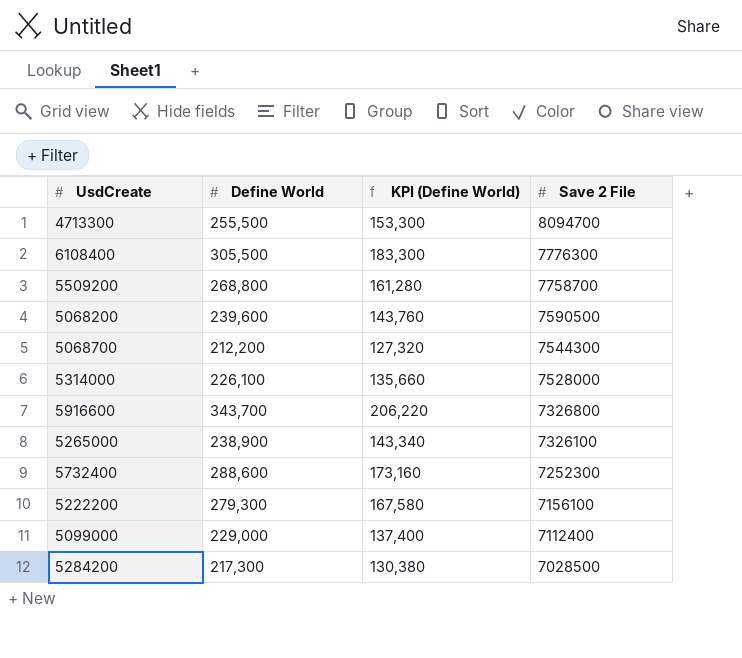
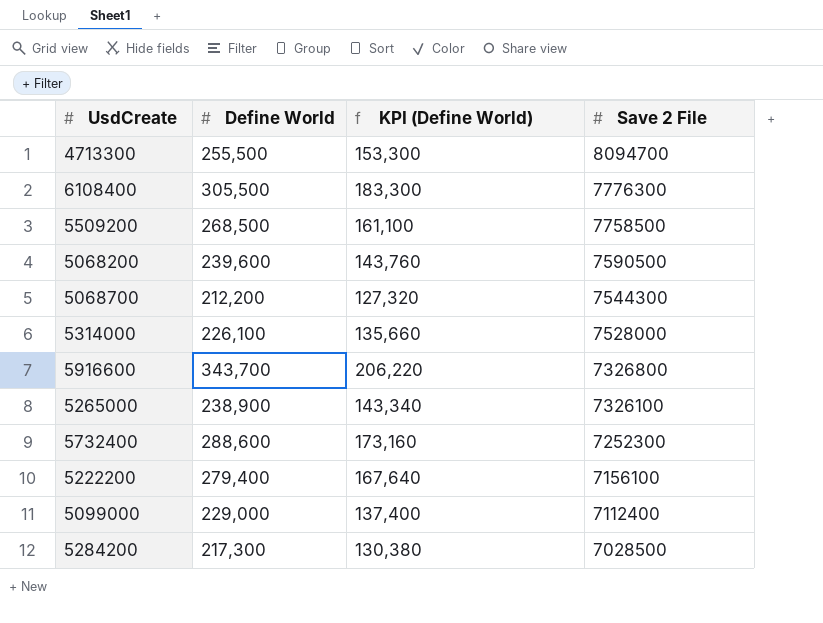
5509200 | Define World: 268,800 -> 268,500
5509200 | KPI (Define World): 161,280 -> 161,100
5509200 | Save 2 File: 7758700 -> 7758500
5222200 | Define World: 279,300 -> 279,400
5222200 | KPI (Define World): 167,580 -> 167,640

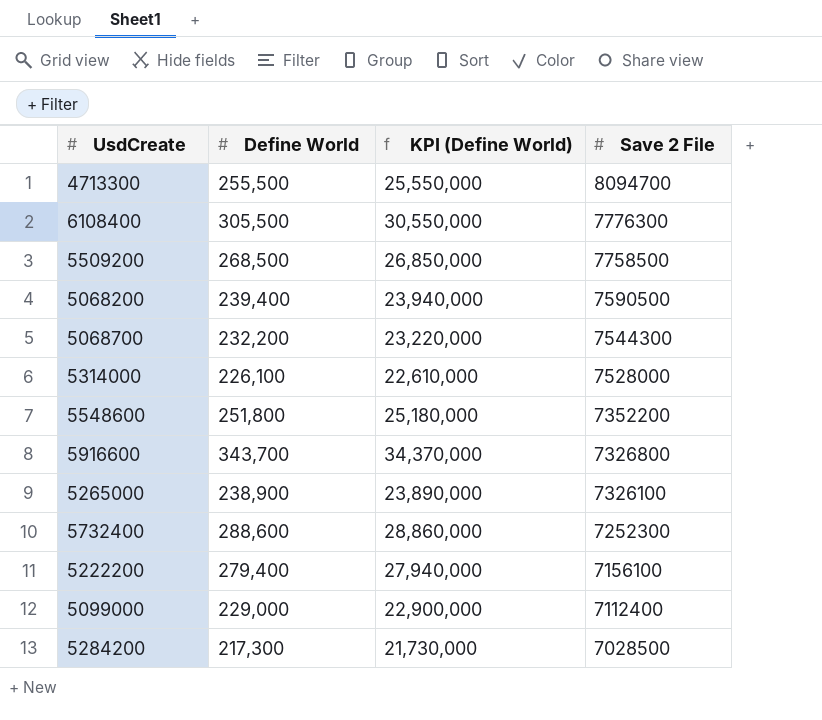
column KPI (Define World) | formula: [Define World] * 0.6 -> [Define World] * 100
5068200 | Define World: 239,600 -> 239,400
5068700 | Define World: 212,200 -> 232,200
row 5548600: none -> 251,800 | 25,180,000 | 7352200

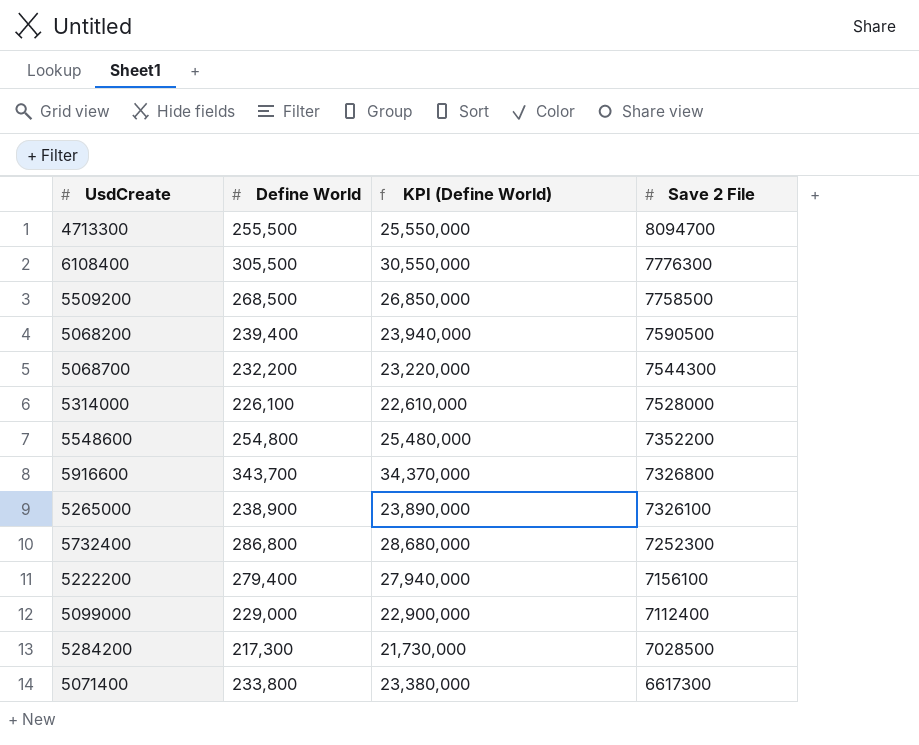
5548600 | Define World: 251,800 -> 254,800
5548600 | KPI (Define World): 25,180,000 -> 25,480,000
5732400 | Define World: 288,600 -> 286,800
5732400 | KPI (Define World): 28,860,000 -> 28,680,000
row 5071400: none -> 233,800 | 23,380,000 | 6617300

